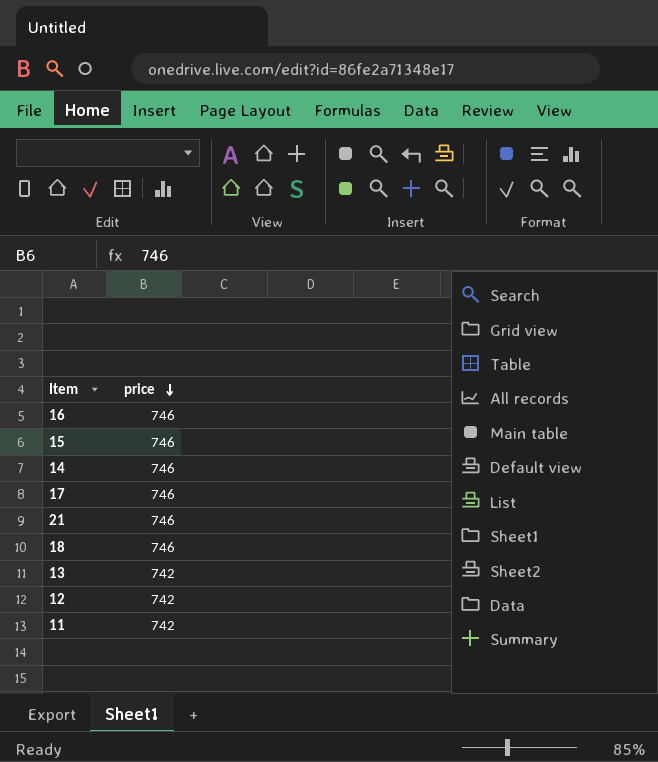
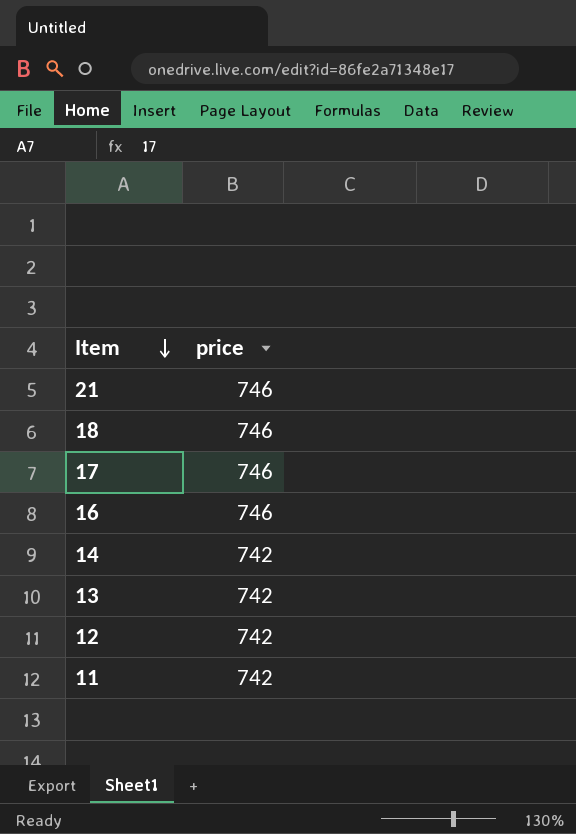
row order: price descending -> Item descending
row 15: 746 -> none
14 | price: 746 -> 742

